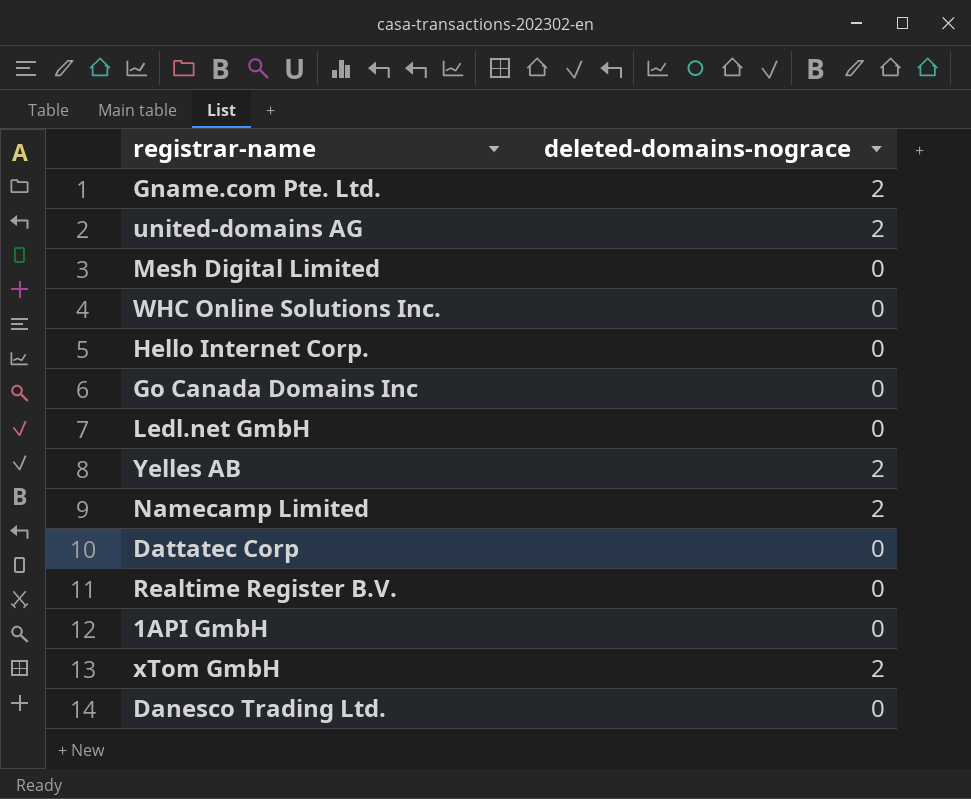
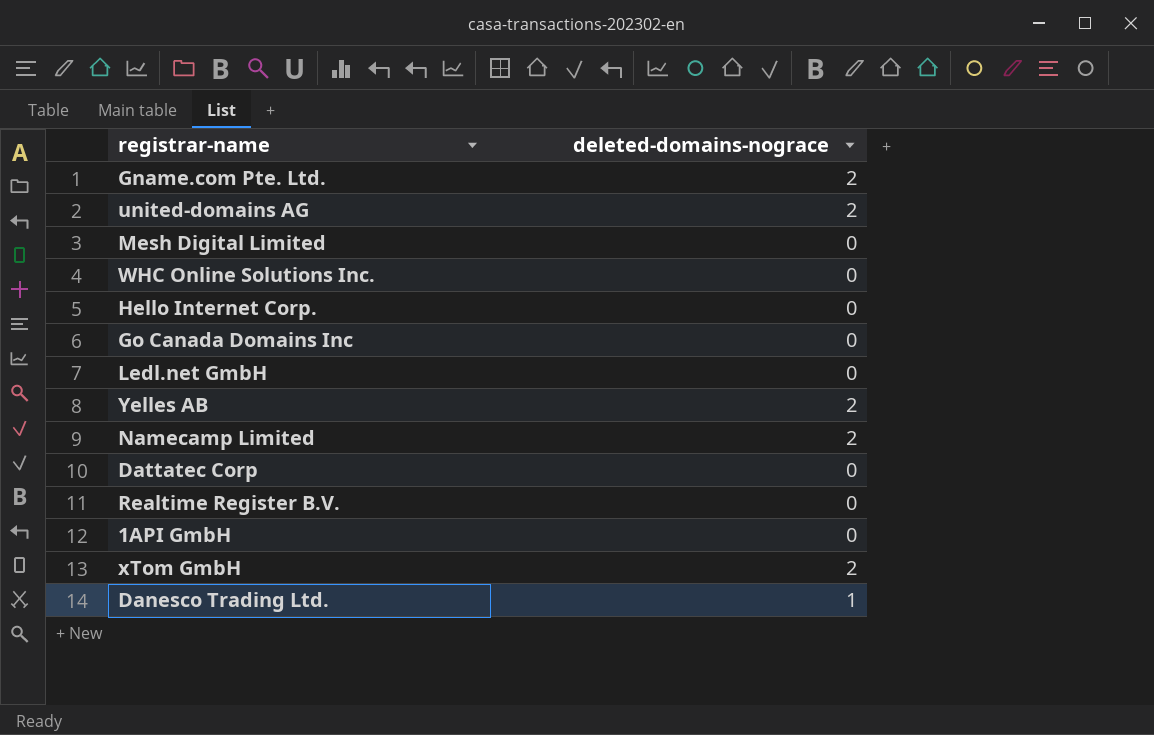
Danesco Trading Ltd. | deleted-domains-nograce: 0 -> 1

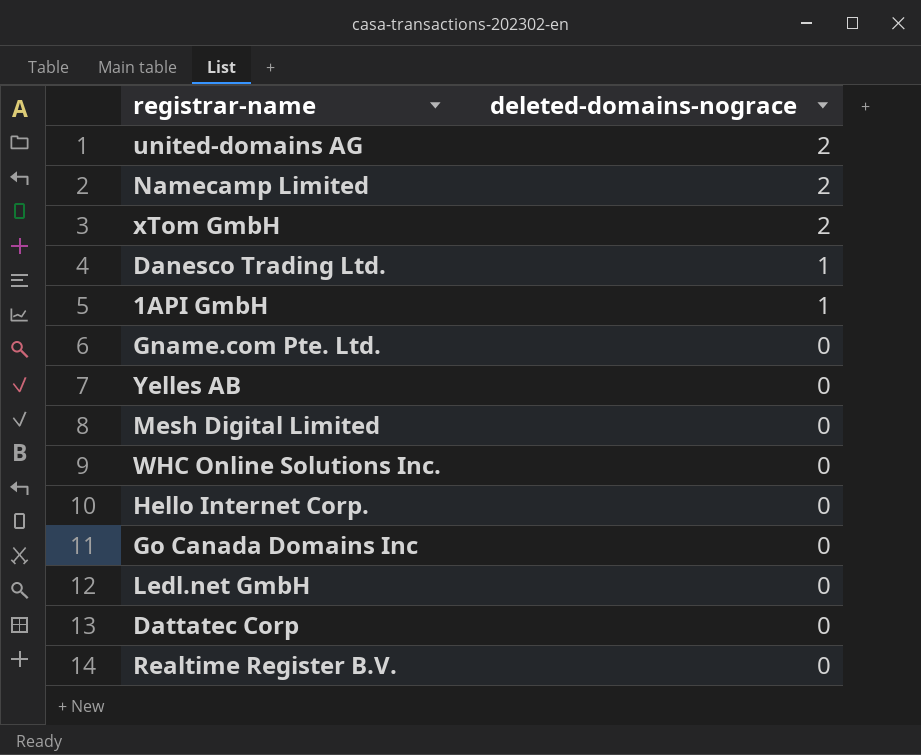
row order: none -> deleted-domains-nograce descending
1API GmbH | deleted-domains-nograce: 0 -> 1
Gname.com Pte. Ltd. | deleted-domains-nograce: 2 -> 0
Yelles AB | deleted-domains-nograce: 2 -> 0

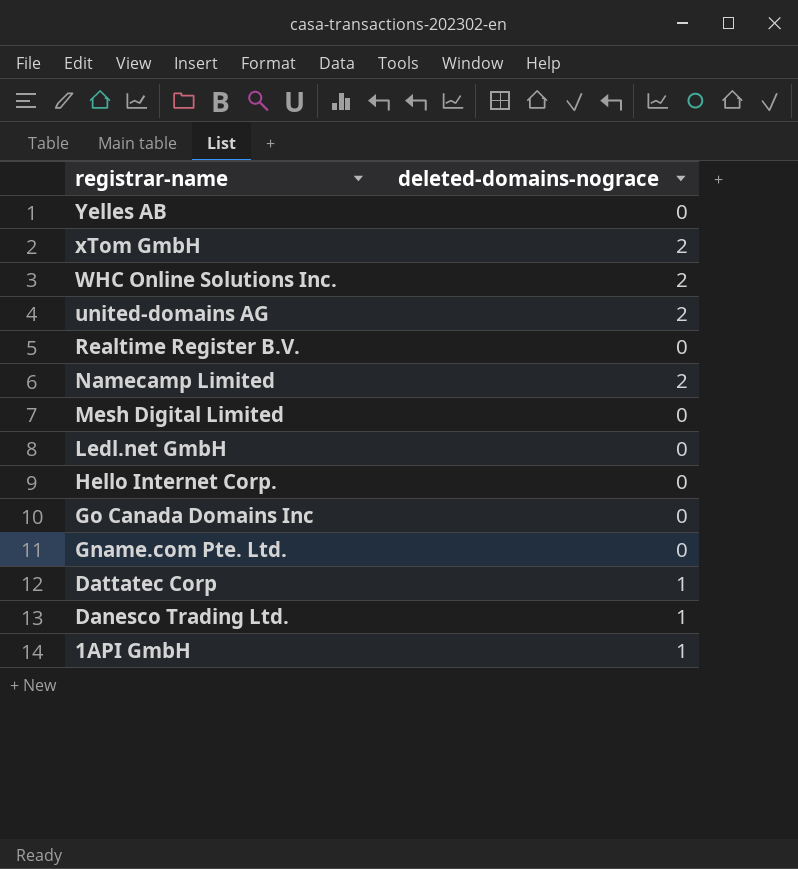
row order: deleted-domains-nograce descending -> registrar-name descending
WHC Online Solutions Inc. | deleted-domains-nograce: 0 -> 2
Dattatec Corp | deleted-domains-nograce: 0 -> 1

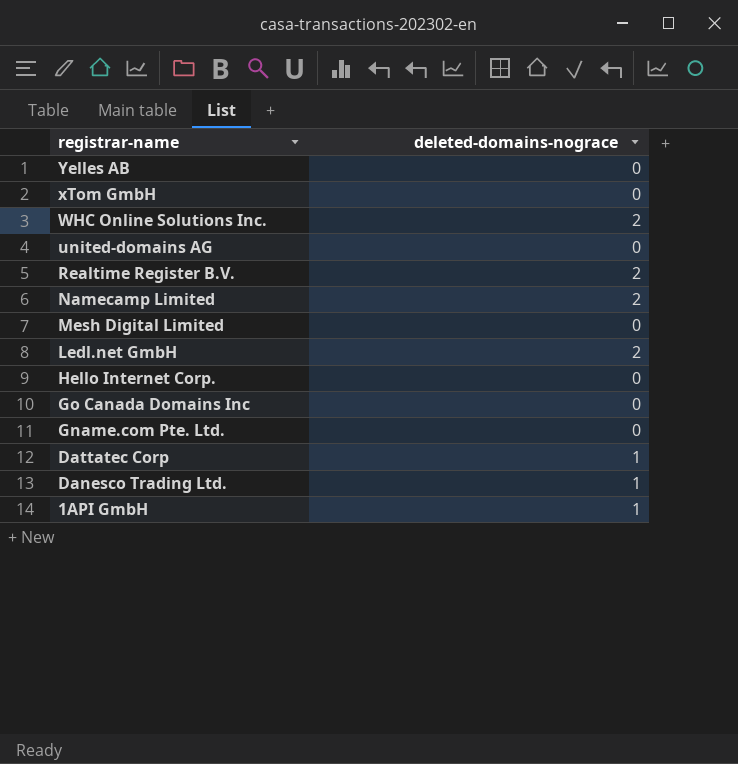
xTom GmbH | deleted-domains-nograce: 2 -> 0
united-domains AG | deleted-domains-nograce: 2 -> 0
Realtime Register B.V. | deleted-domains-nograce: 0 -> 2
Ledl.net GmbH | deleted-domains-nograce: 0 -> 2

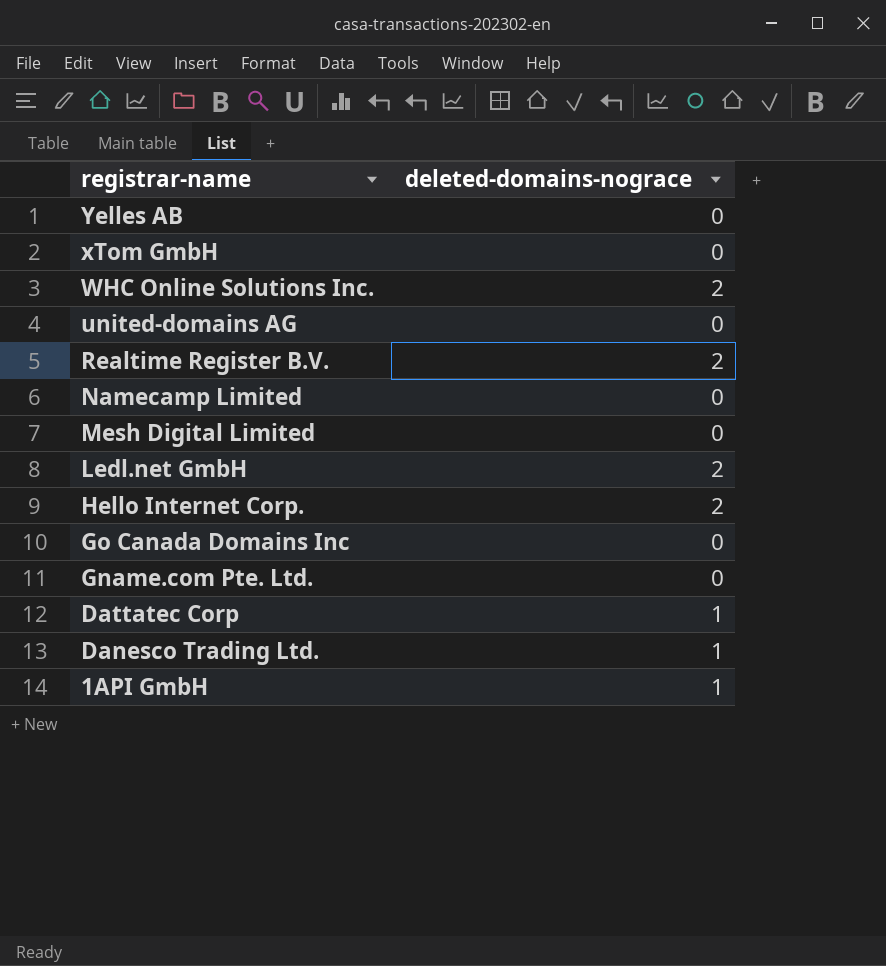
Namecamp Limited | deleted-domains-nograce: 2 -> 0
Hello Internet Corp. | deleted-domains-nograce: 0 -> 2

